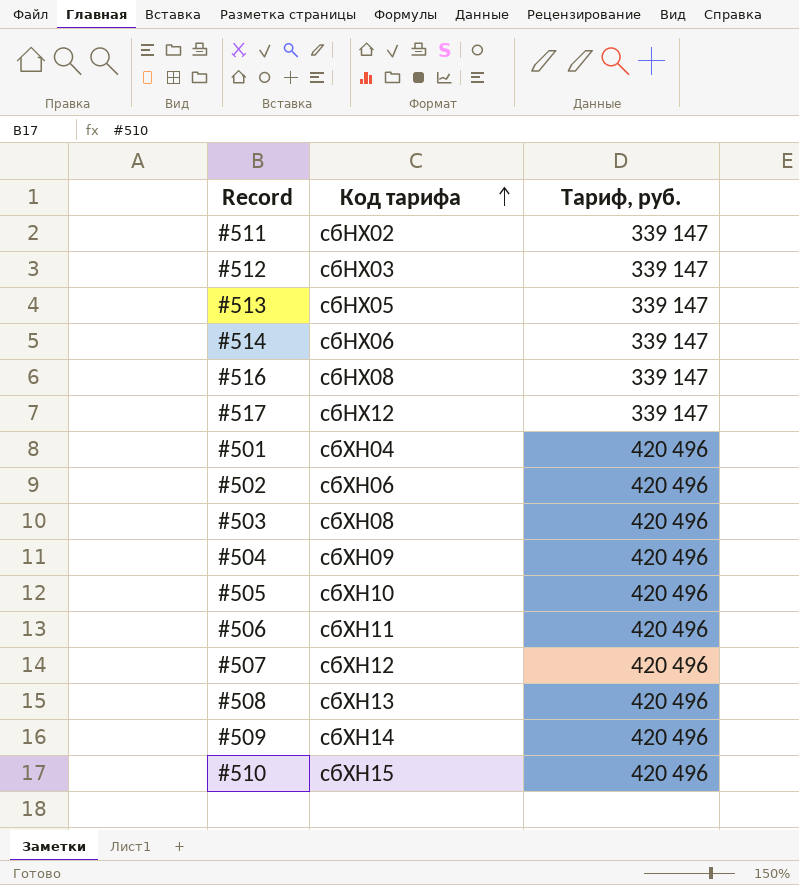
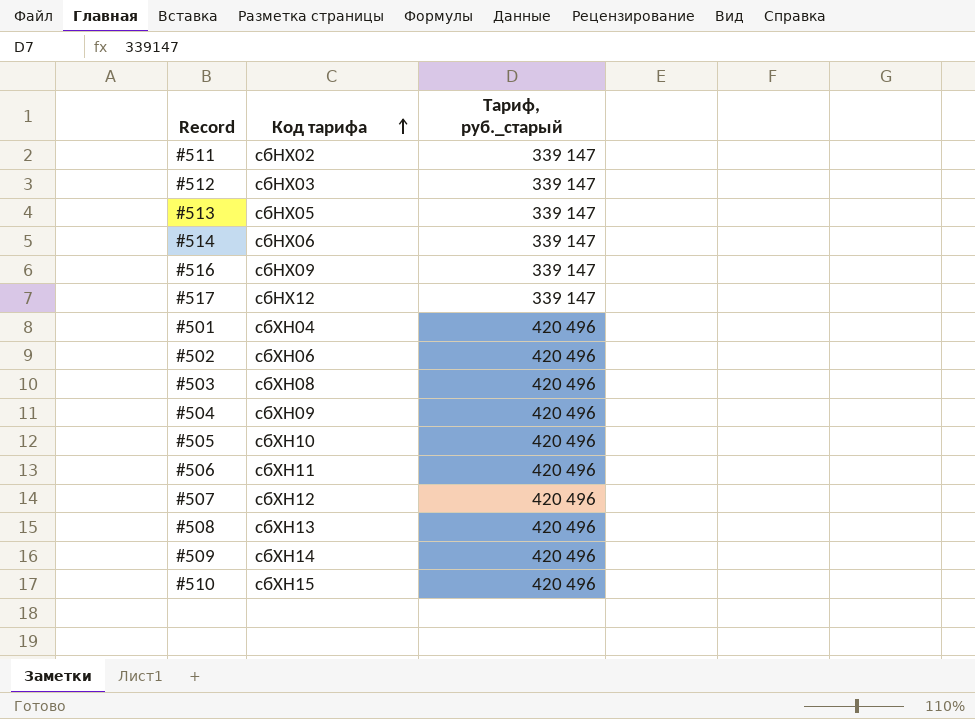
column name: Тариф, руб. -> Тариф, руб._старый
#516 | Код тарифа: сбНХ08 -> сбНХ09

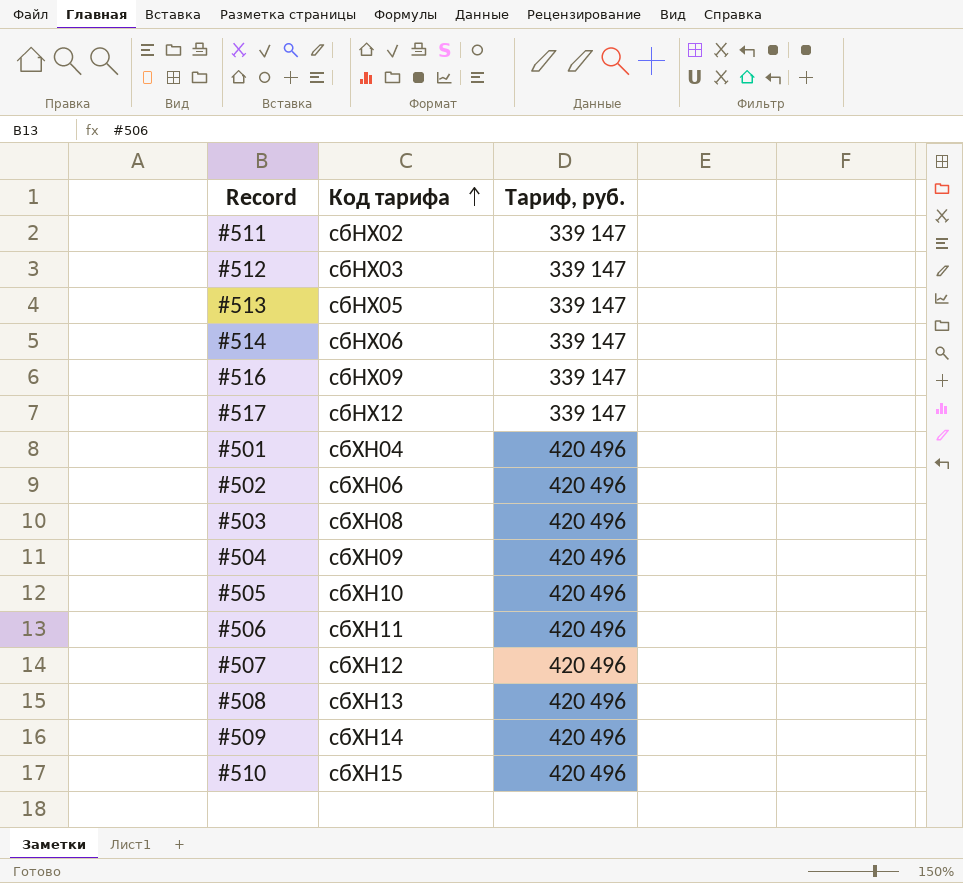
column name: Тариф, руб._старый -> Тариф, руб.

